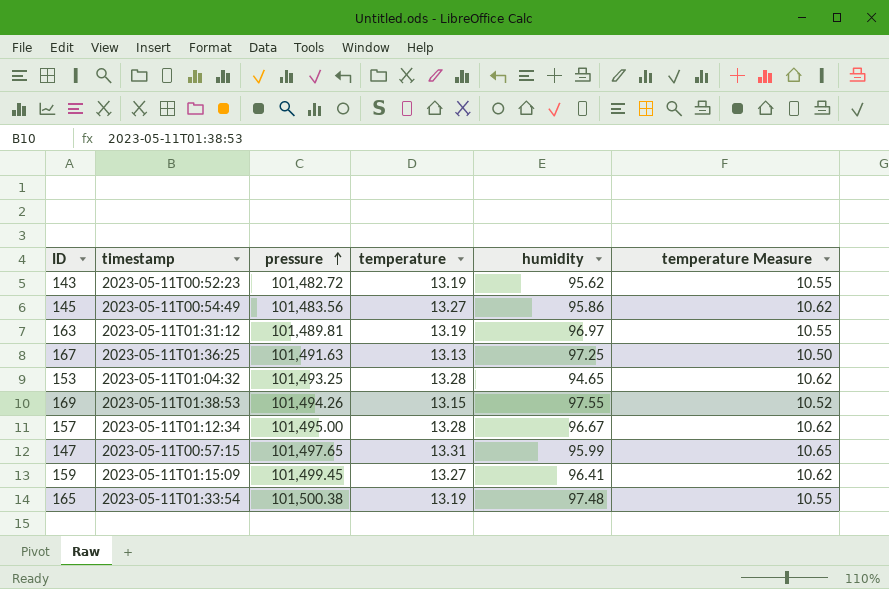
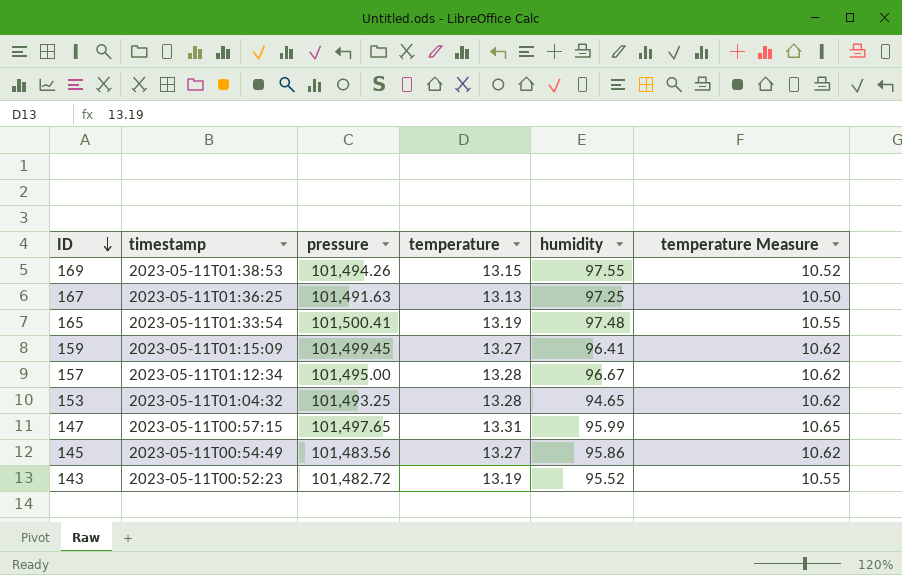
row order: pressure ascending -> ID descending
row 163: 2023-05-11T01:31:12 | 101,489.81 | 13.19 | 96.97 | 10.55 -> none
165 | pressure: 101,500.38 -> 101,500.41
143 | humidity: 95.62 -> 95.52

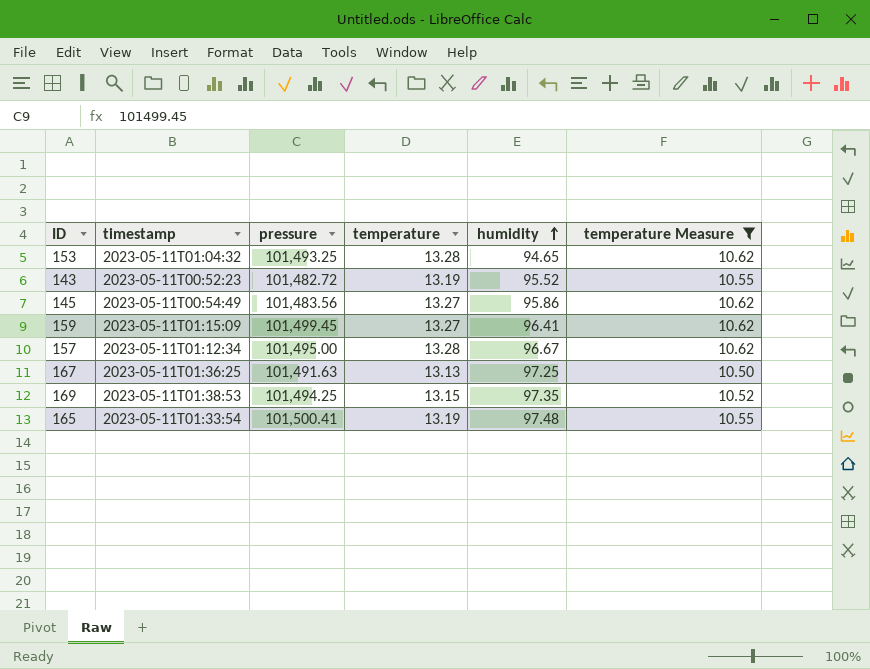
filter: none -> temperature Measure != 10.65
row order: ID descending -> humidity ascending
169 | pressure: 101,494.26 -> 101,494.25
169 | humidity: 97.55 -> 97.35

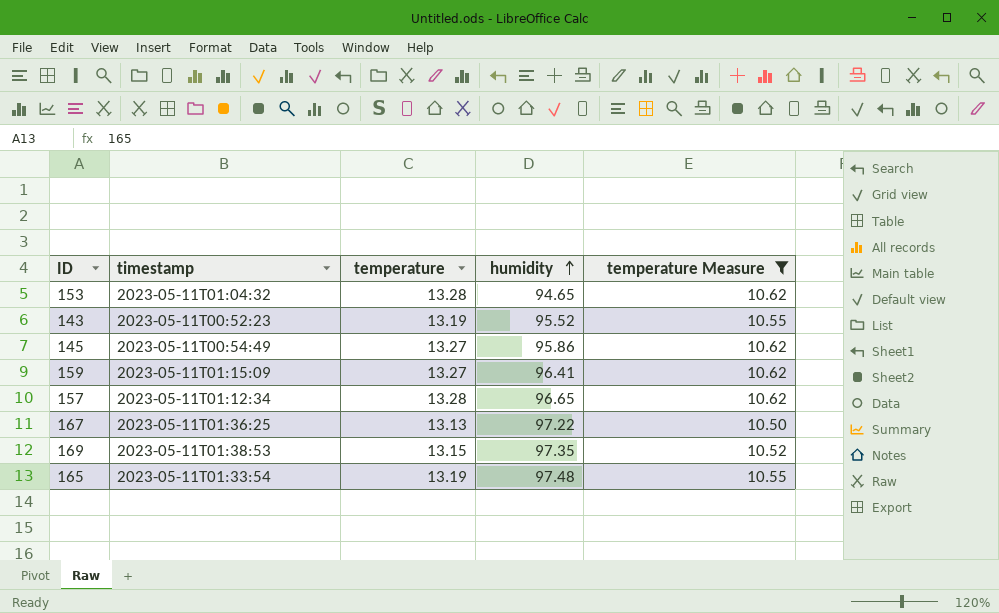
column pressure | position: 3 -> none
157 | humidity: 96.67 -> 96.65
167 | humidity: 97.25 -> 97.22

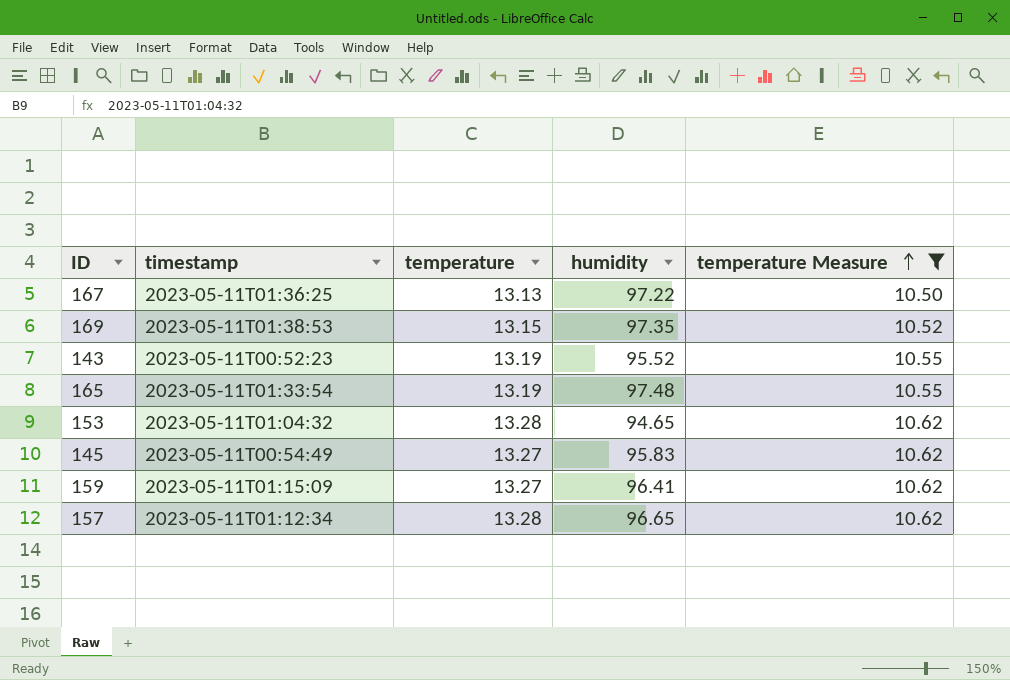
row order: humidity ascending -> temperature Measure ascending
145 | humidity: 95.86 -> 95.83

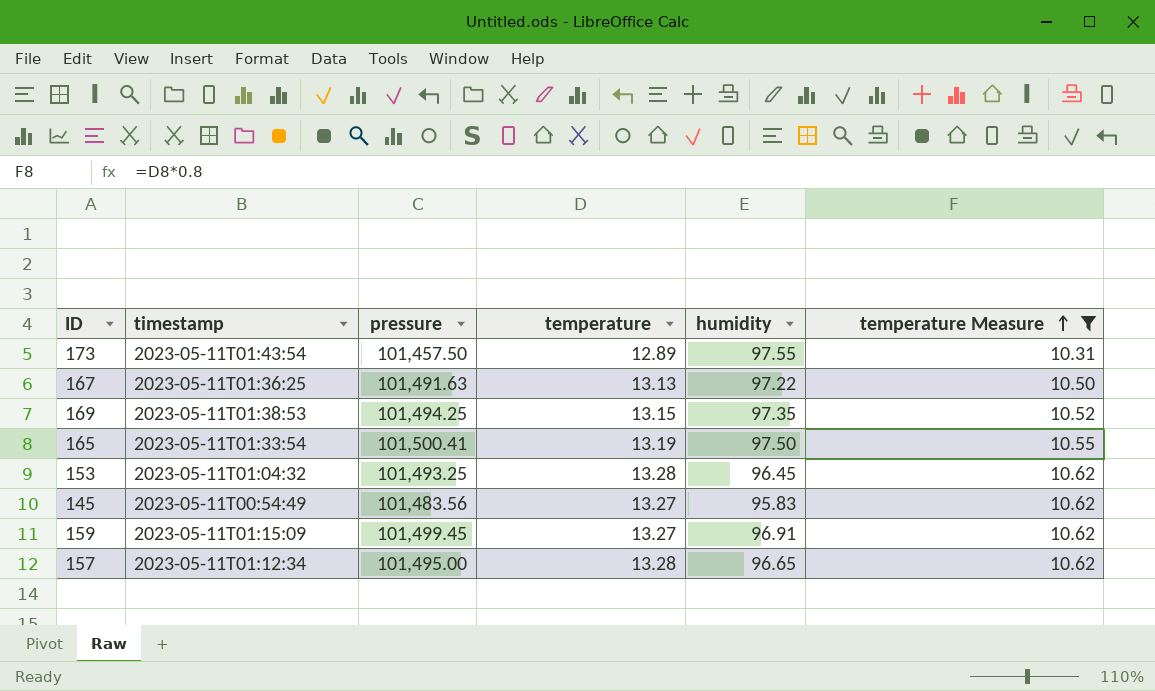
column pressure | position: none -> 3
row 143: 2023-05-11T00:52:23 | 13.19 | 95.52 | 10.55 -> none
row 173: none -> 2023-05-11T01:43:54 | 101,457.50 | 12.89 | 97.55 | 10.31
165 | humidity: 97.48 -> 97.50
153 | humidity: 94.65 -> 96.45
159 | humidity: 96.41 -> 96.91

